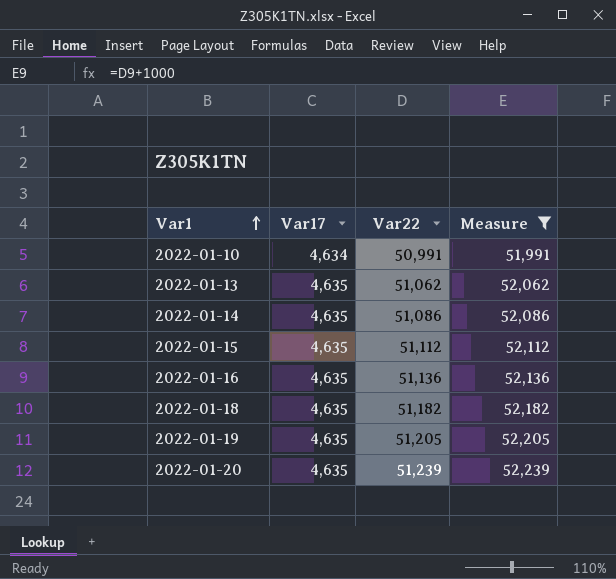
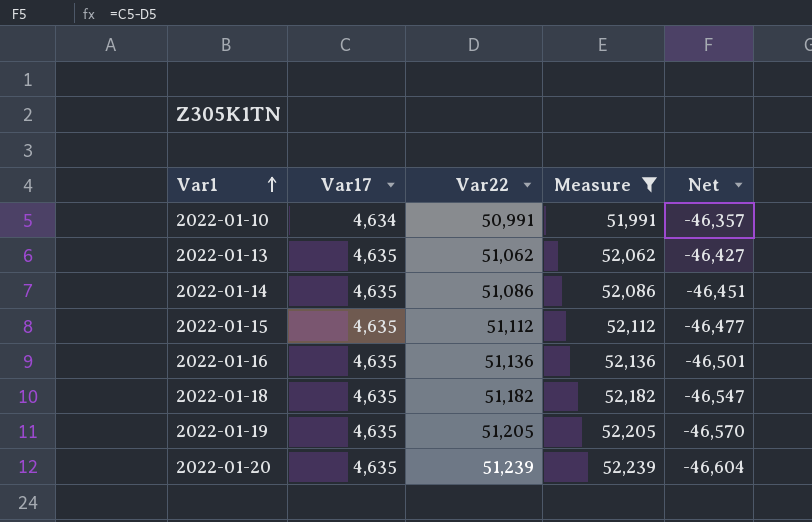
column Net | formula: none -> [Var17] - [Var22]

